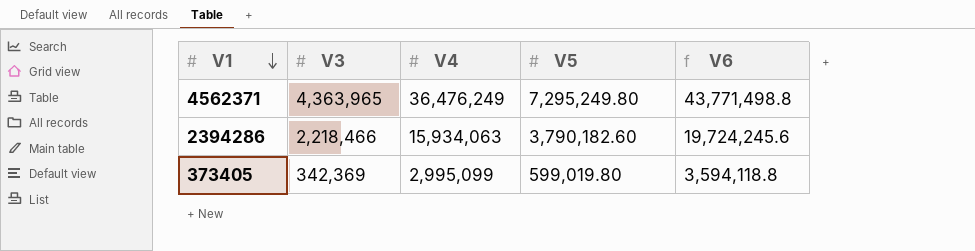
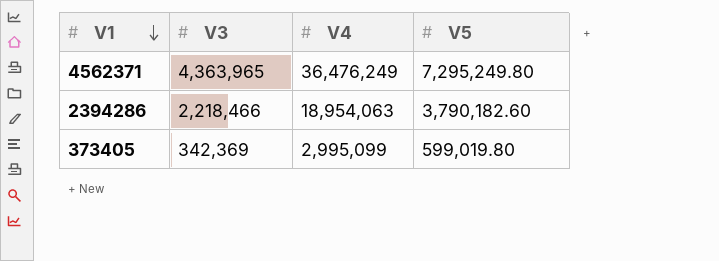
column V6 | formula: [V4] + [V5] -> none
2394286 | V4: 15,934,063 -> 18,954,063

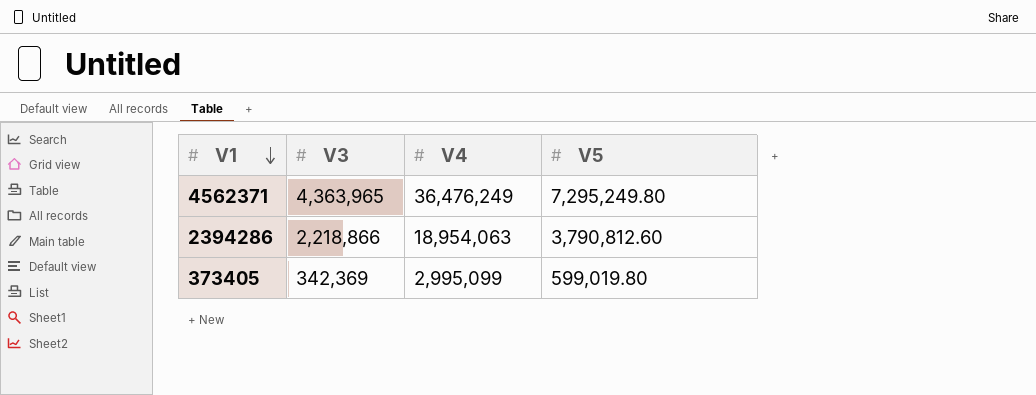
2394286 | V3: 2,218,466 -> 2,218,866
2394286 | V5: 3,790,182.60 -> 3,790,812.60

